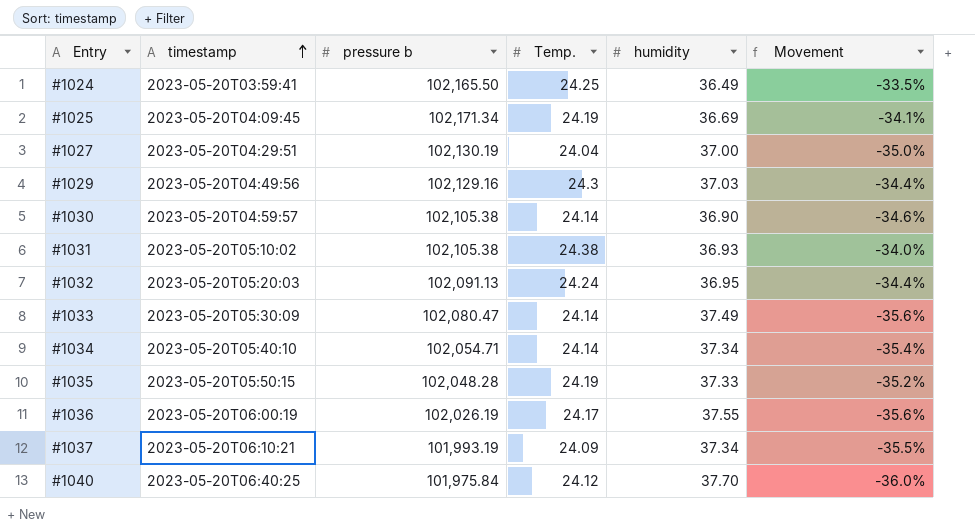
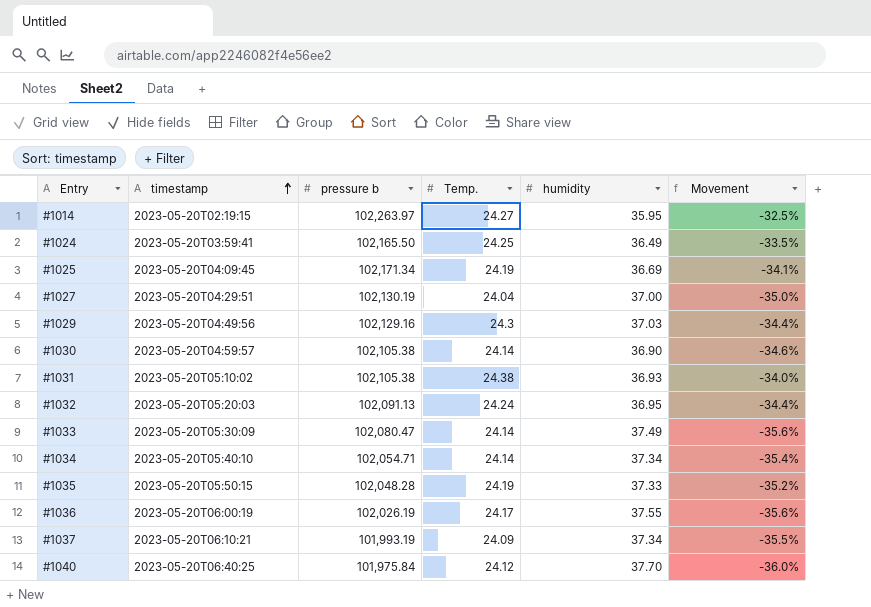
row #1014: none -> 2023-05-20T02:19:15 | 102,263.97 | 24.27 | 35.95 | -32.5%

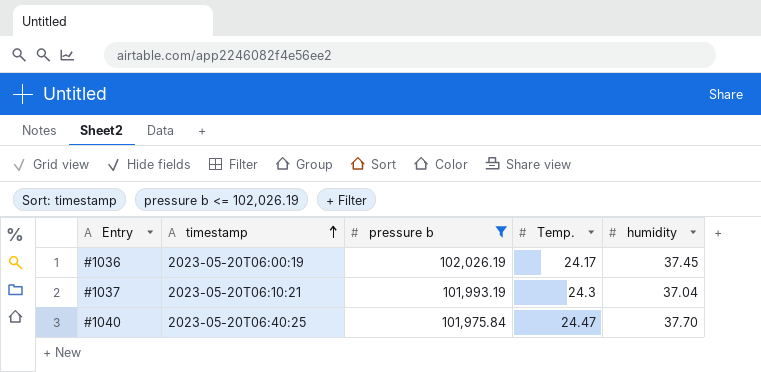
filter: none -> pressure b <= 102,026.19
column Movement | formula: ([Temp.] - [humidity]) / [humidity] -> none
#1036 | humidity: 37.55 -> 37.45
#1037 | Temp.: 24.09 -> 24.3
#1037 | humidity: 37.34 -> 37.04
#1040 | Temp.: 24.12 -> 24.47

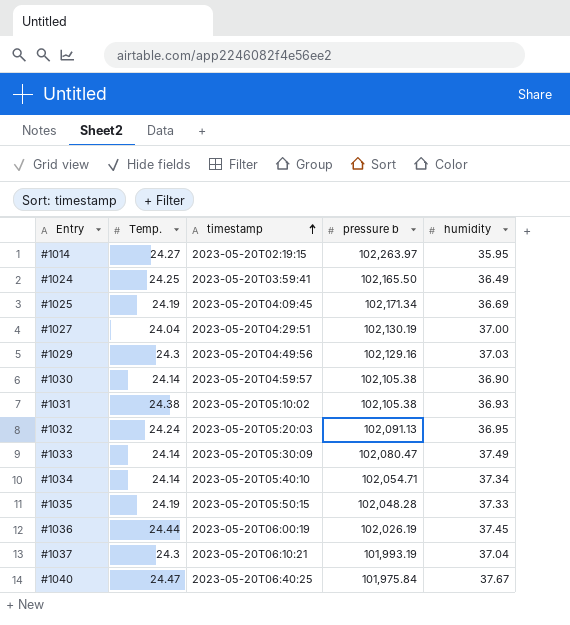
filter: pressure b <= 102,026.19 -> none
column Temp. | position: 4 -> 2
#1036 | Temp.: 24.17 -> 24.44
#1040 | humidity: 37.70 -> 37.67

